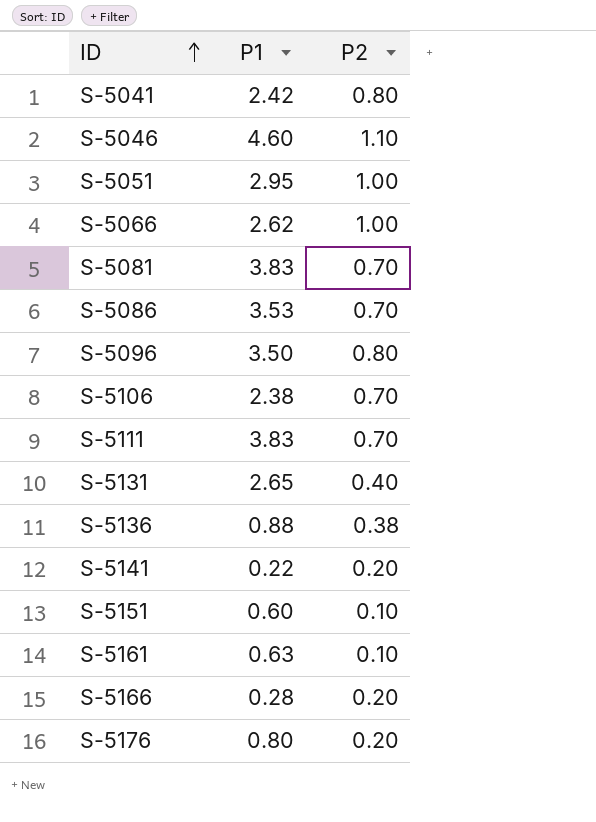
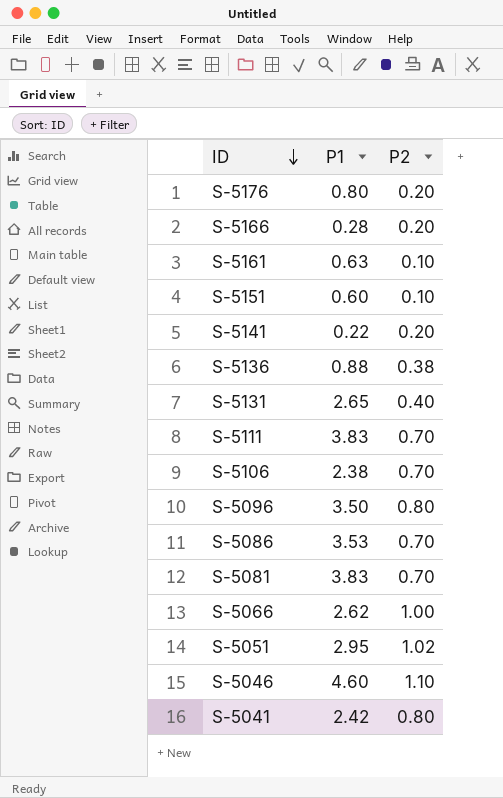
row order: ID ascending -> ID descending
S-5051 | P2: 1.00 -> 1.02

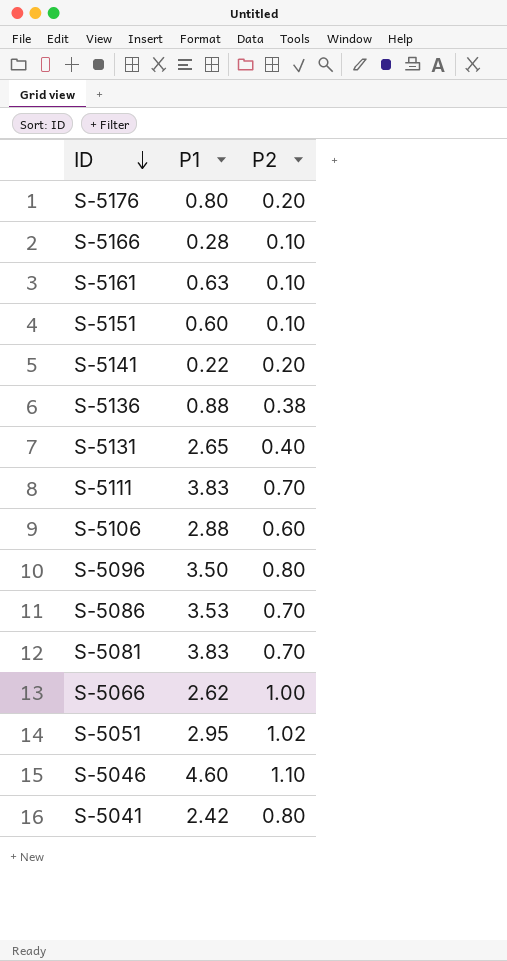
S-5166 | P2: 0.20 -> 0.10
S-5106 | P1: 2.38 -> 2.88
S-5106 | P2: 0.70 -> 0.60

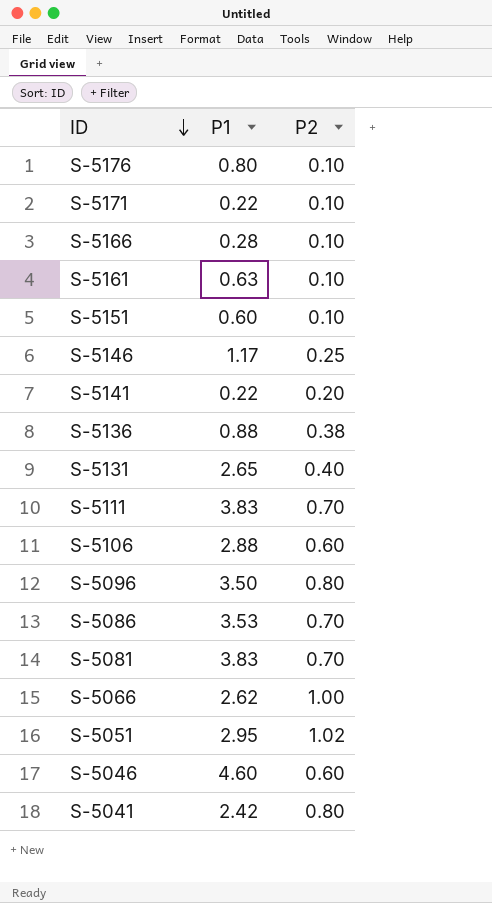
S-5176 | P2: 0.20 -> 0.10
row S-5171: none -> 0.22 | 0.10
row S-5146: none -> 1.17 | 0.25
S-5046 | P2: 1.10 -> 0.60

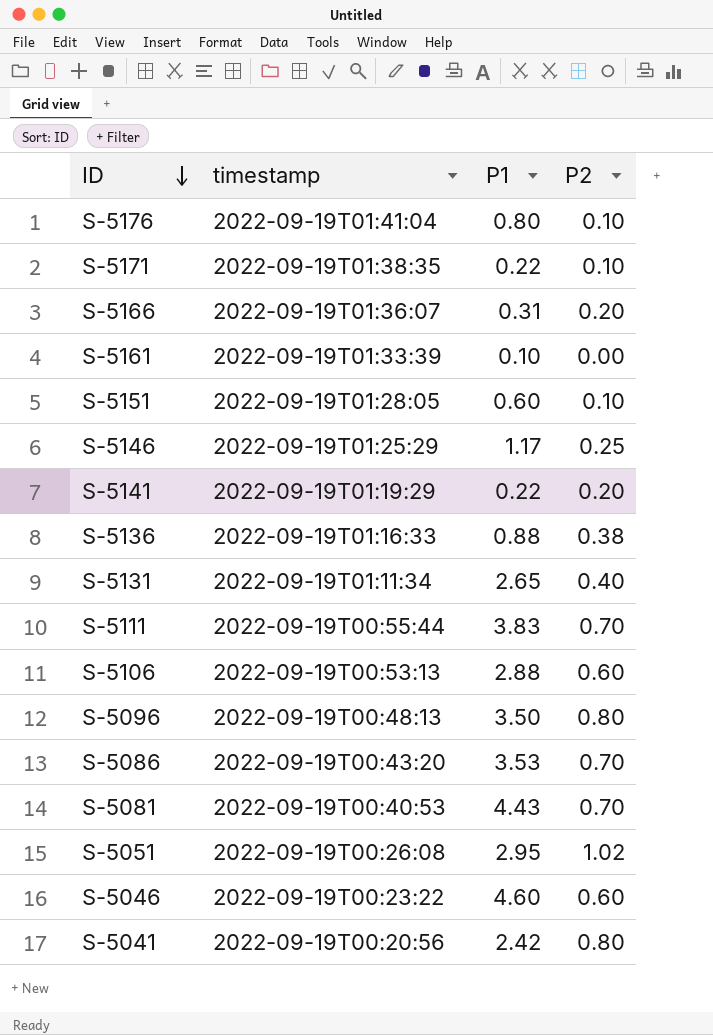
column timestamp | position: none -> 2
row S-5066: 2.62 | 1.00 -> none
S-5166 | P1: 0.28 -> 0.31
S-5166 | P2: 0.10 -> 0.20
S-5161 | P1: 0.63 -> 0.10
S-5161 | P2: 0.10 -> 0.00
S-5081 | P1: 3.83 -> 4.43

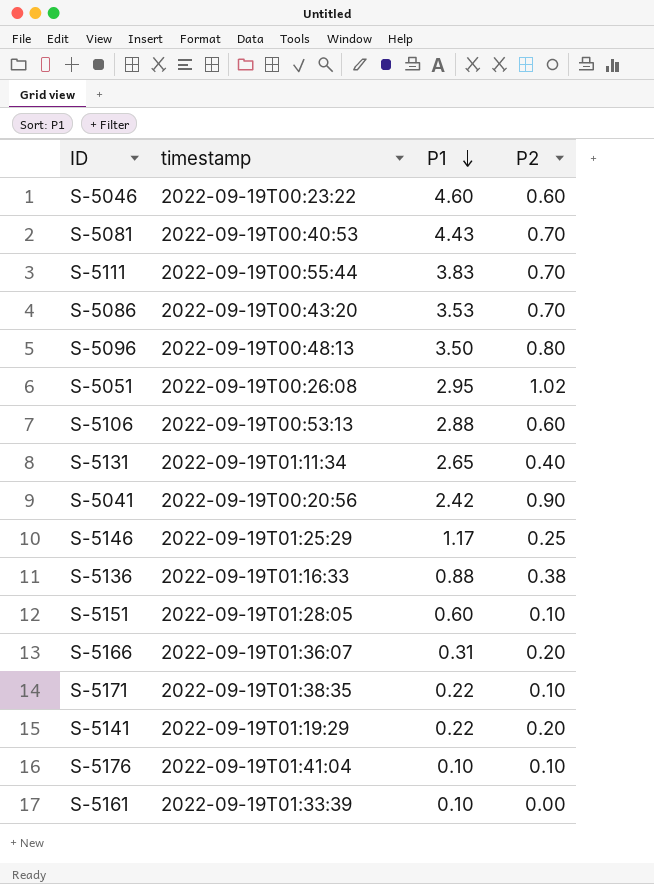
row order: ID descending -> P1 descending
S-5041 | P2: 0.80 -> 0.90
S-5176 | P1: 0.80 -> 0.10

